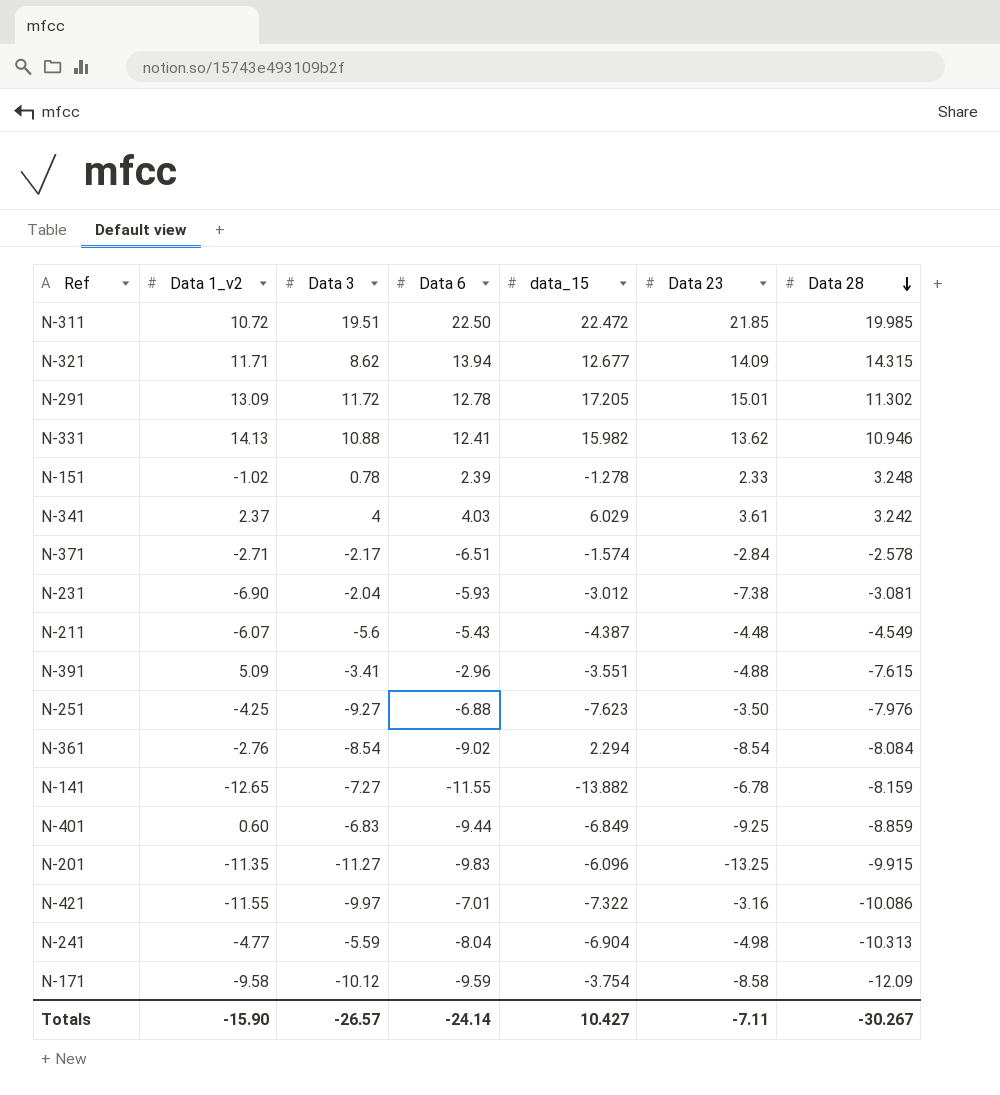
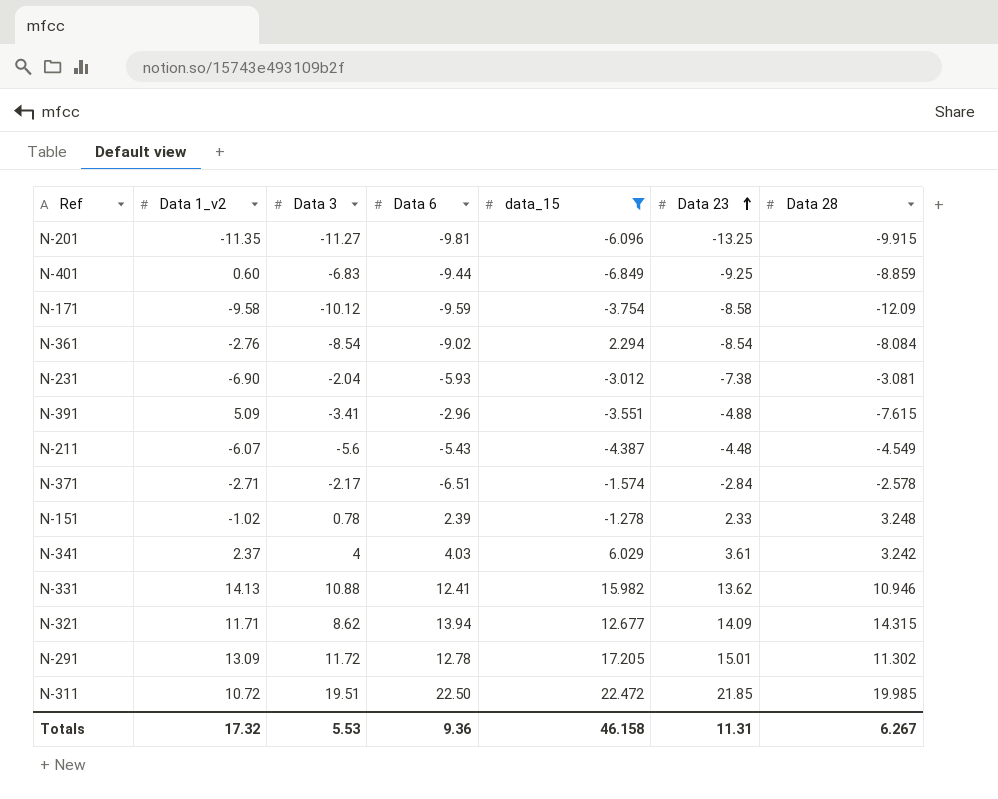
filter: none -> data_15 >= -6.849
row order: Data 28 descending -> Data 23 ascending
N-201 | Data 6: -9.83 -> -9.81
Totals | Data 1_v2: -15.90 -> 17.32
Totals | Data 3: -26.57 -> 5.53
Totals | Data 6: -24.14 -> 9.36
Totals | data_15: 10.427 -> 46.158
Totals | Data 23: -7.11 -> 11.31
Totals | Data 28: -30.267 -> 6.267

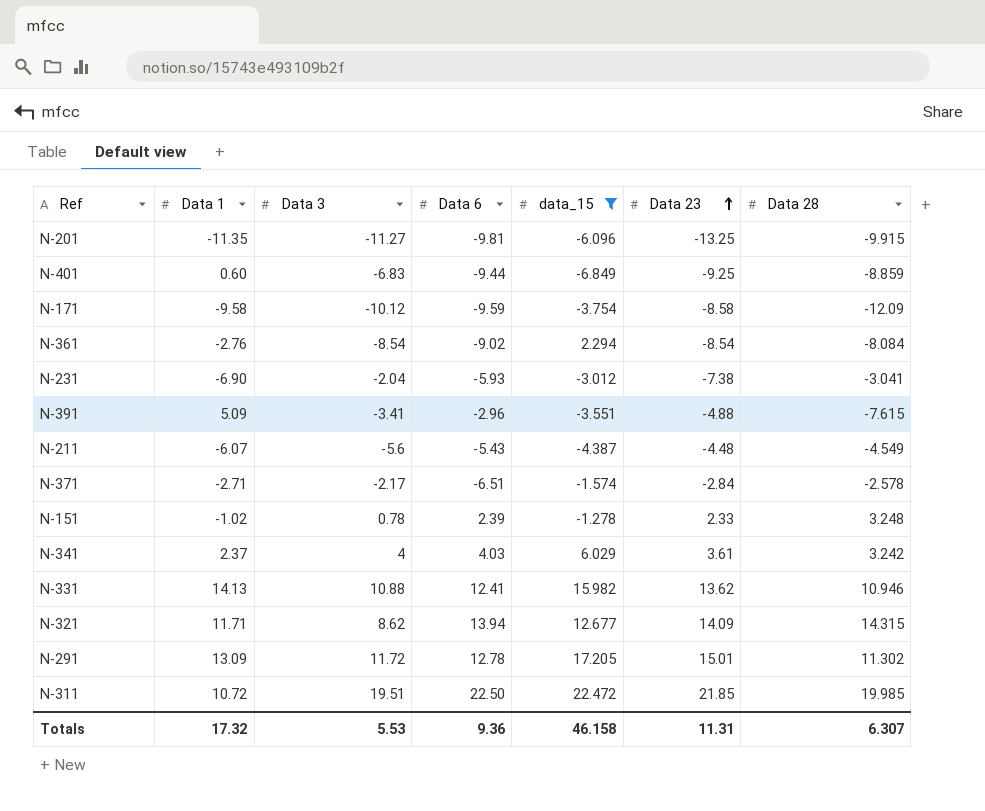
column name: Data 1_v2 -> Data 1
N-231 | Data 28: -3.081 -> -3.041
Totals | Data 28: 6.267 -> 6.307

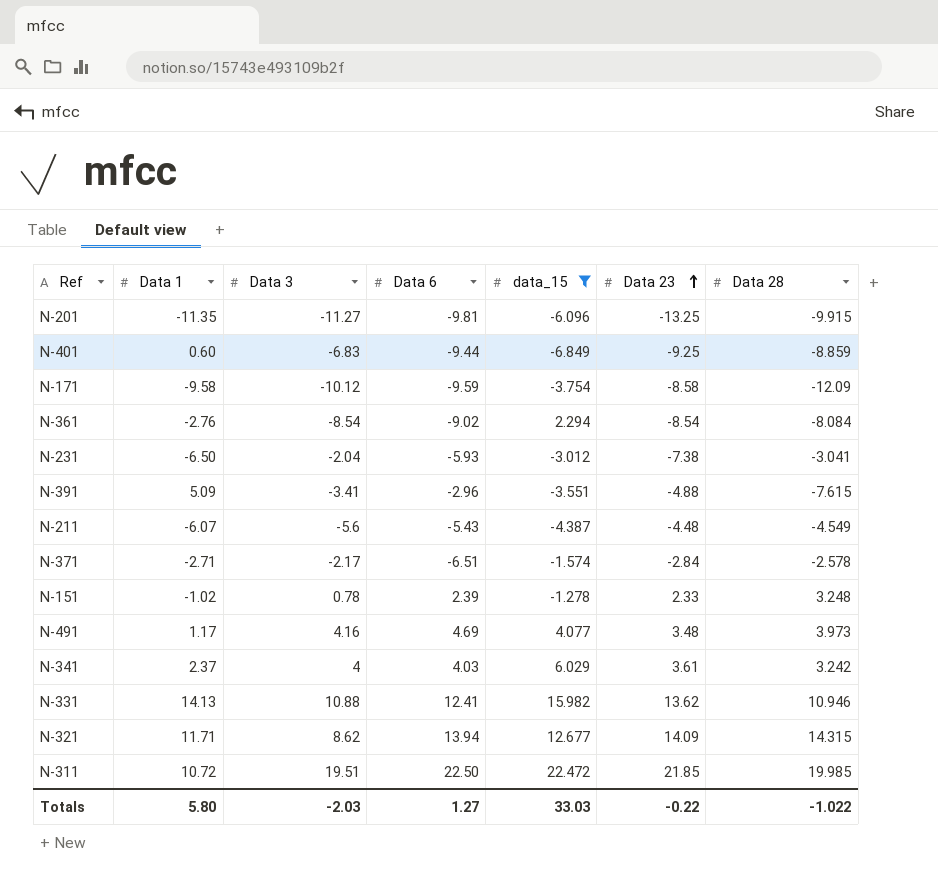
row N-291: 13.09 | 11.72 | 12.78 | 17.205 | 15.01 | 11.302 -> none
N-231 | Data 1: -6.90 -> -6.50
row N-491: none -> 1.17 | 4.16 | 4.69 | 4.077 | 3.48 | 3.973
Totals | Data 1: 17.32 -> 5.80
Totals | Data 3: 5.53 -> -2.03
Totals | Data 6: 9.36 -> 1.27
Totals | data_15: 46.158 -> 33.03
Totals | Data 23: 11.31 -> -0.22
Totals | Data 28: 6.307 -> -1.022

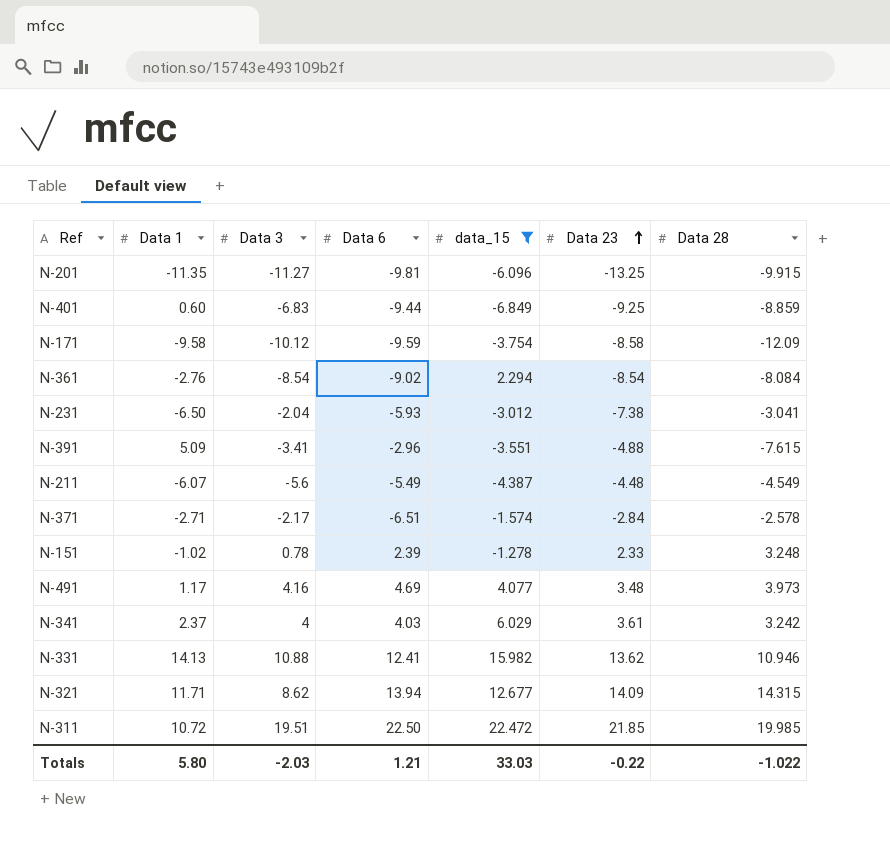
N-211 | Data 6: -5.43 -> -5.49
Totals | Data 6: 1.27 -> 1.21

